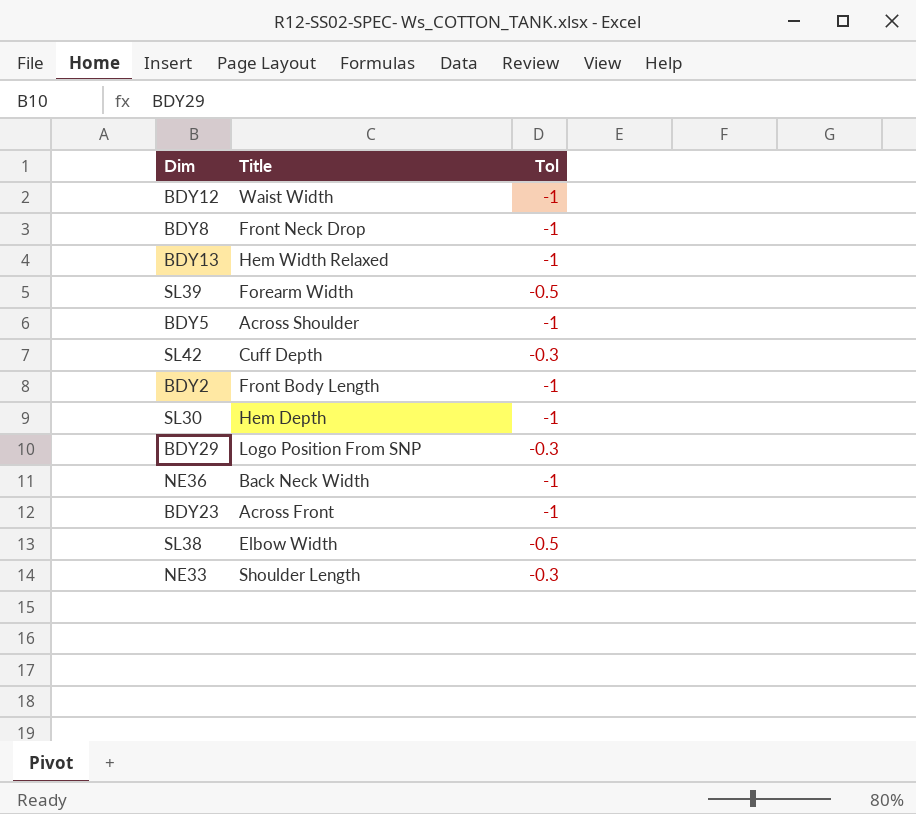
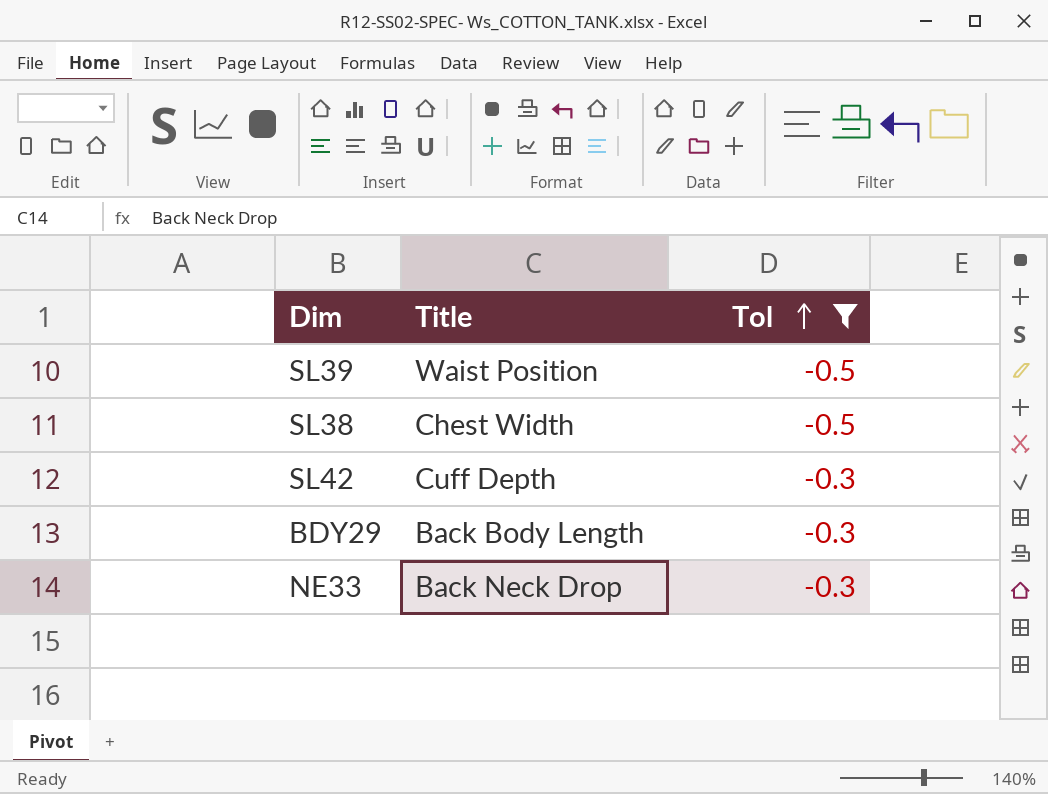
filter: none -> Tol != -1
row order: none -> Tol ascending
SL39 | Title: Forearm Width -> Waist Position
SL38 | Title: Elbow Width -> Chest Width
BDY29 | Title: Logo Position From SNP -> Back Body Length
NE33 | Title: Shoulder Length -> Back Neck Drop

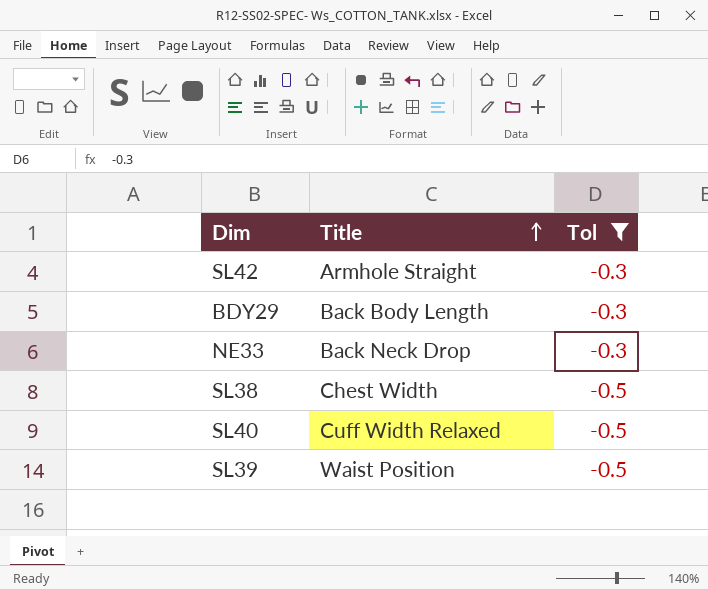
row order: Tol ascending -> Title ascending
SL42 | Title: Cuff Depth -> Armhole Straight
row SL40: none -> Cuff Width Relaxed | -0.5

